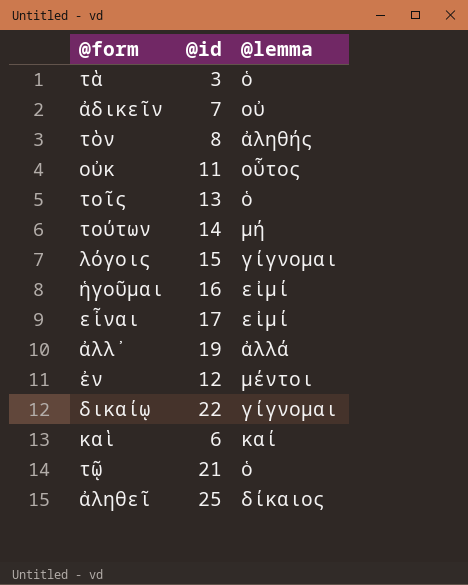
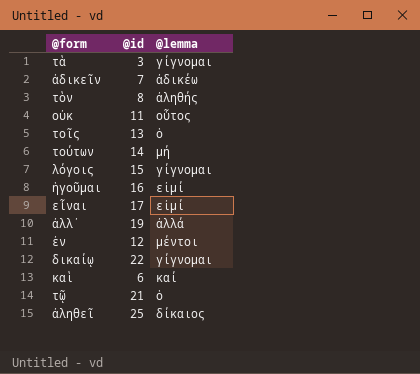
τὰ | @lemma: ὁ -> γίγνομαι
ἀδικεῖν | @lemma: οὐ -> ἀδικέω

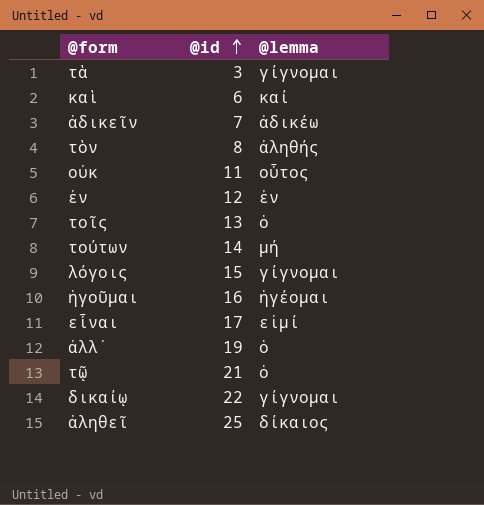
row order: none -> @id ascending
ἐν | @lemma: μέντοι -> ἐν
ἡγοῦμαι | @lemma: εἰμί -> ἡγέομαι
ἀλλ᾽ | @lemma: ἀλλά -> ὁ

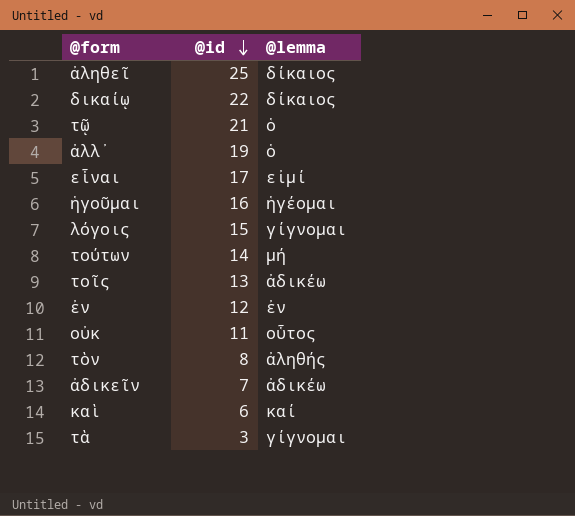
row order: @id ascending -> @id descending
δικαίῳ | @lemma: γίγνομαι -> δίκαιος
τοῖς | @lemma: ὁ -> ἀδικέω

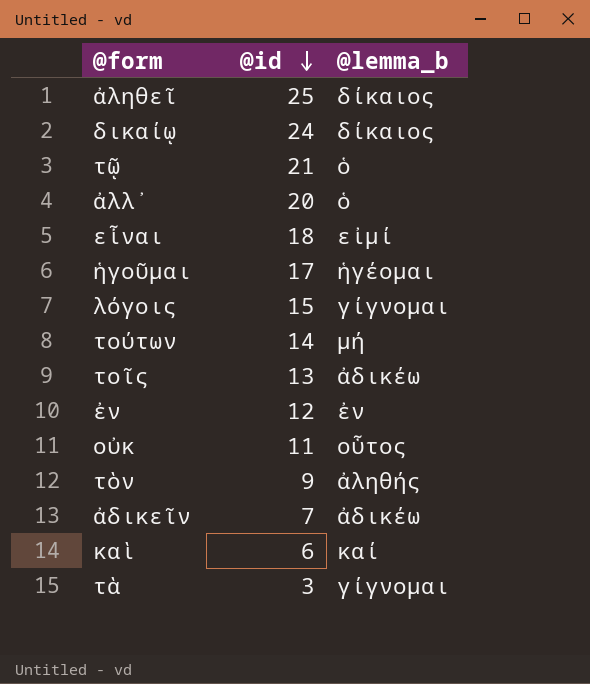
column name: @lemma -> @lemma_b
δικαίῳ | @id: 22 -> 24
ἀλλ᾽ | @id: 19 -> 20
εἶναι | @id: 17 -> 18
ἡγοῦμαι | @id: 16 -> 17
τὸν | @id: 8 -> 9

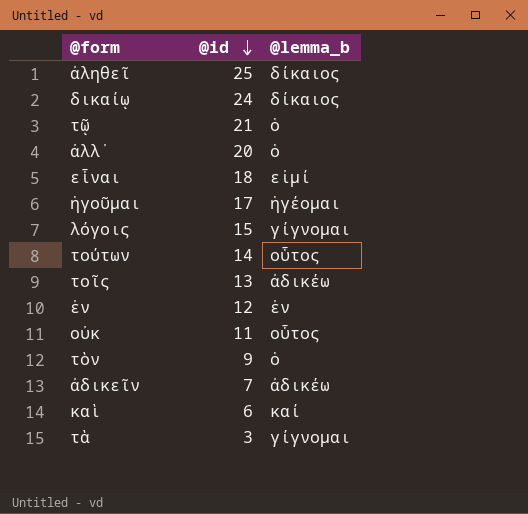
τούτων | @lemma_b: μή -> οὗτος
τὸν | @lemma_b: ἀληθής -> ὁ

